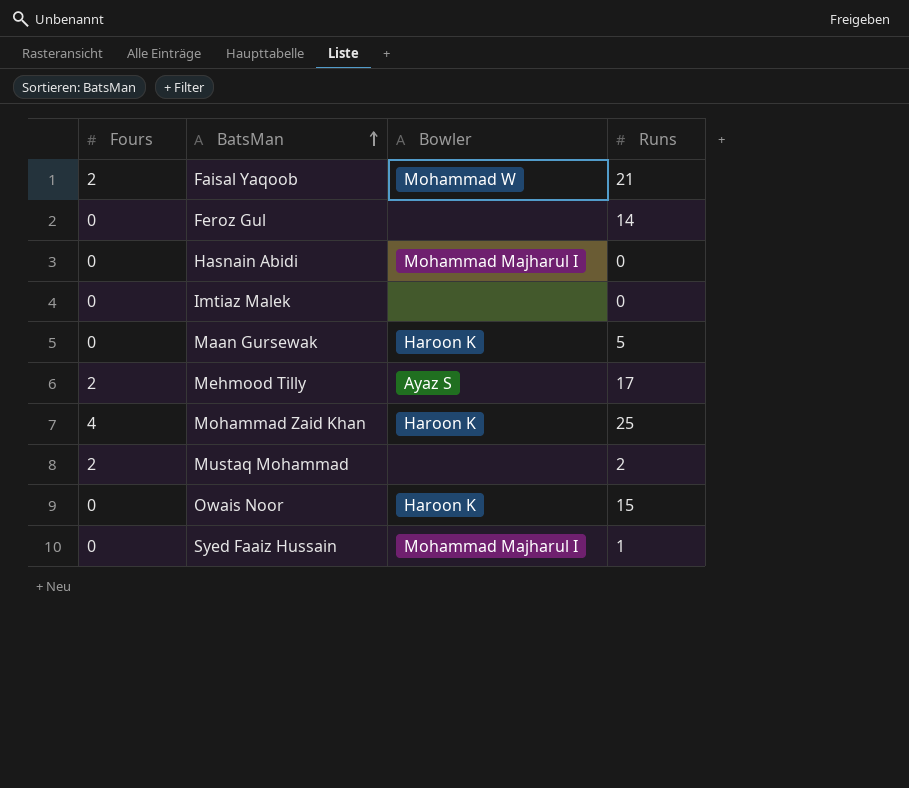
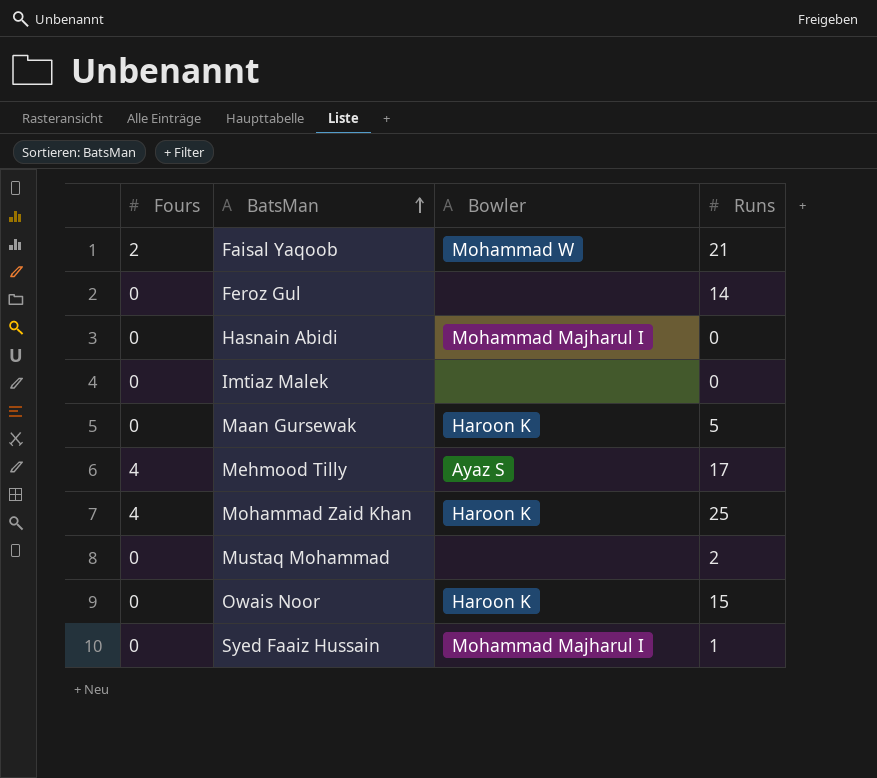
Mehmood Tilly | Fours: 2 -> 4
Mustaq Mohammad | Fours: 2 -> 0

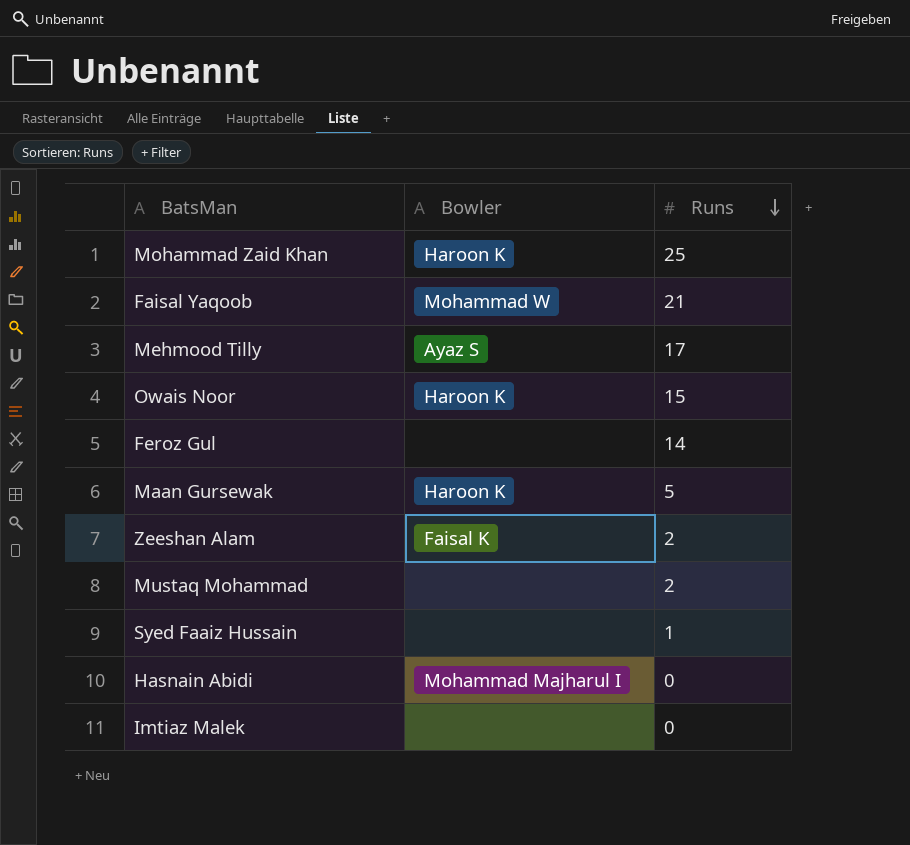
row order: BatsMan ascending -> Runs descending
column Fours | position: 1 -> none
row Zeeshan Alam: none -> Faisal K | 2
Syed Faaiz Hussain | Bowler: Mohammad Majharul I -> none

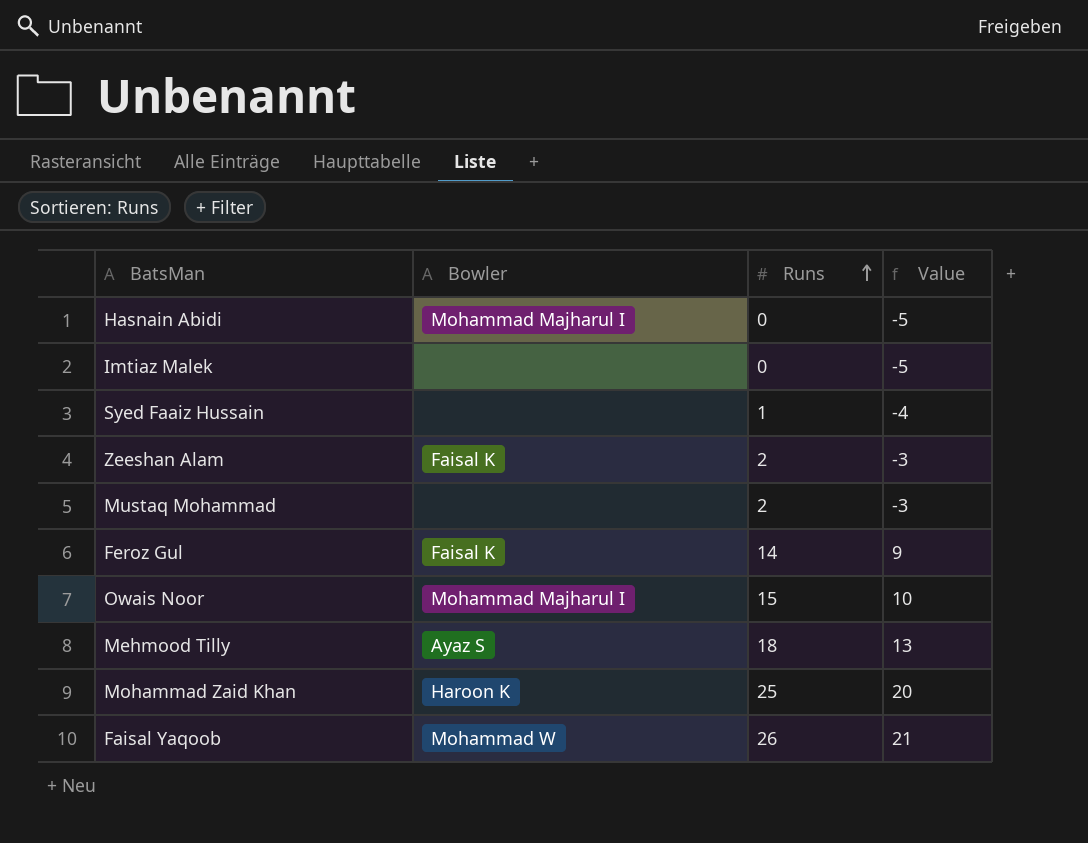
row order: Runs descending -> Runs ascending
column Value | formula: none -> [Runs] - 5
row Maan Gursewak: Haroon K | 5 -> none
Feroz Gul | Bowler: none -> Faisal K
Owais Noor | Bowler: Haroon K -> Mohammad Majharul I
Mehmood Tilly | Runs: 17 -> 18
Faisal Yaqoob | Runs: 21 -> 26

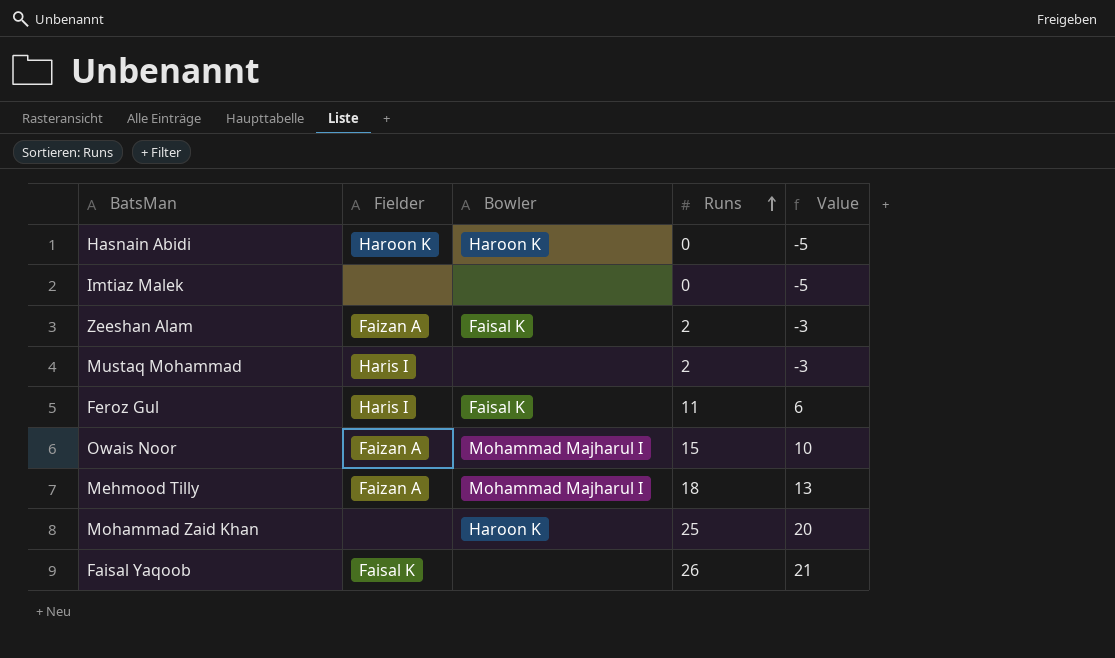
column Fielder | position: none -> 2
row Syed Faaiz Hussain: none | 1 | -4 -> none
Hasnain Abidi | Bowler: Mohammad Majharul I -> Haroon K
Feroz Gul | Runs: 14 -> 11
Feroz Gul | Value: 9 -> 6
Mehmood Tilly | Bowler: Ayaz S -> Mohammad Majharul I
Faisal Yaqoob | Bowler: Mohammad W -> none

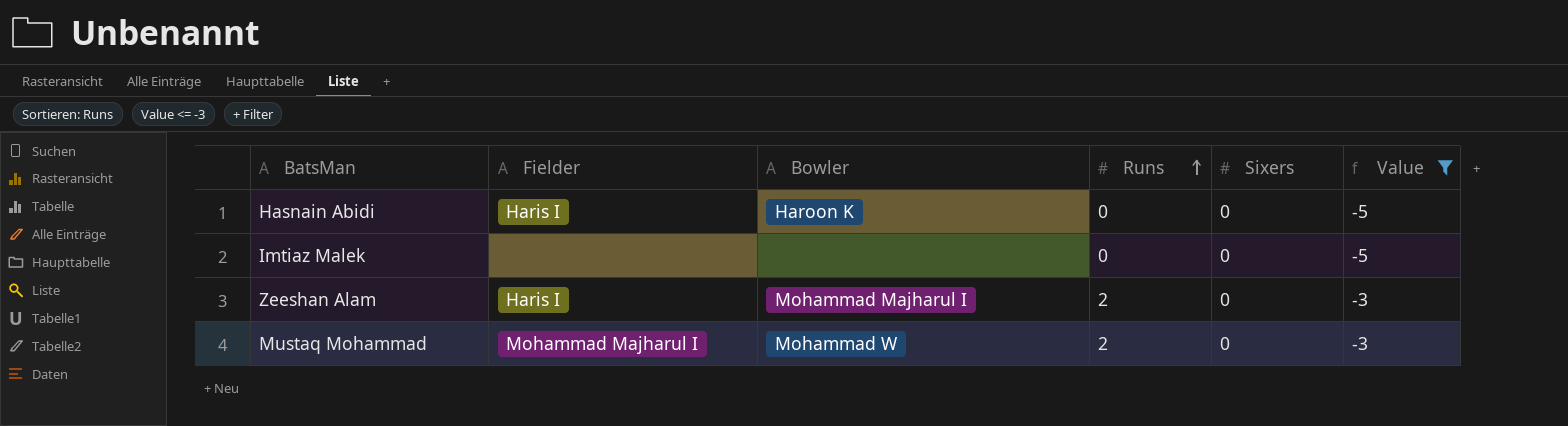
filter: none -> Value <= -3
column Sixers | position: none -> 5
Hasnain Abidi | Fielder: Haroon K -> Haris I
Zeeshan Alam | Fielder: Faizan A -> Haris I
Zeeshan Alam | Bowler: Faisal K -> Mohammad Majharul I
Mustaq Mohammad | Fielder: Haris I -> Mohammad Majharul I
Mustaq Mohammad | Bowler: none -> Mohammad W

